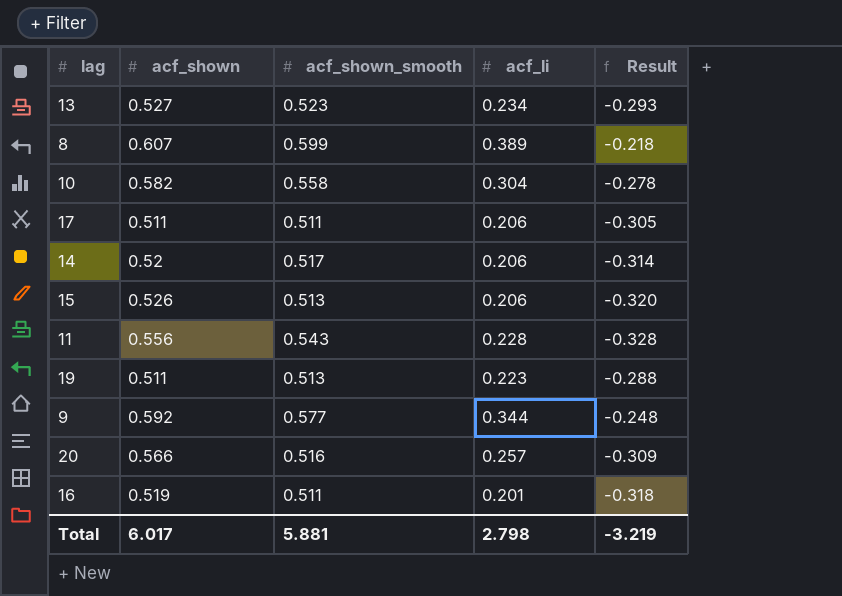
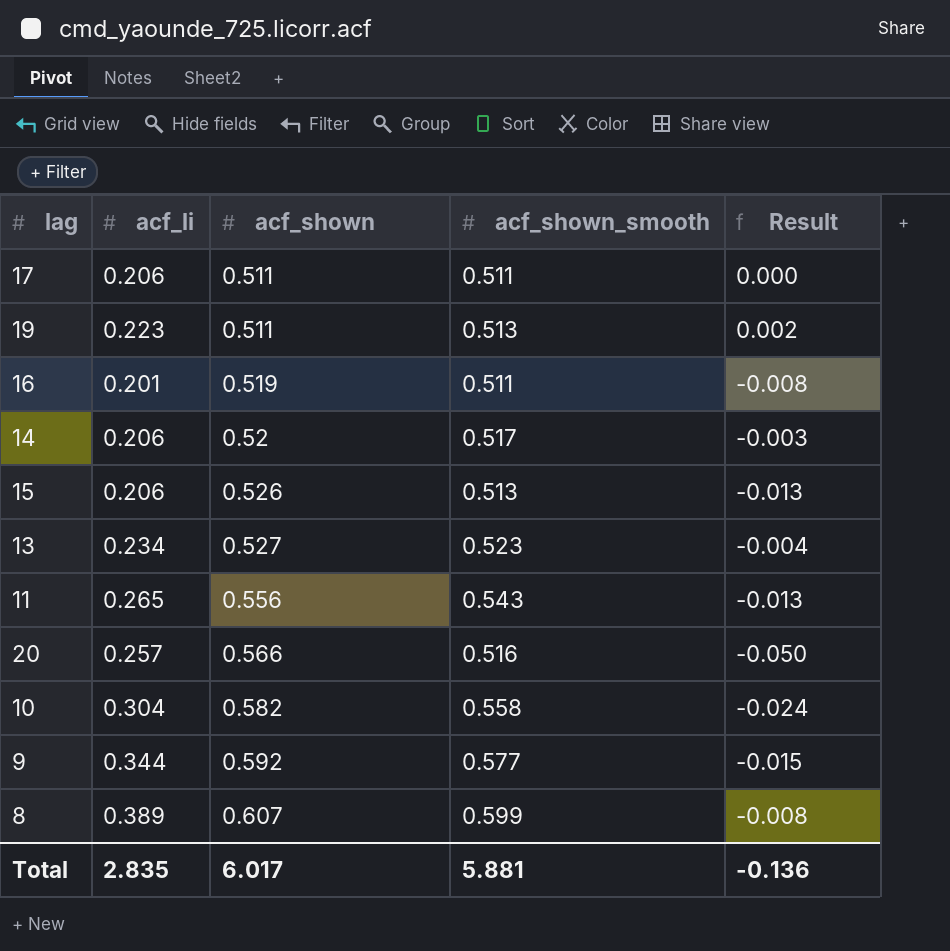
row order: none -> acf_shown ascending
column acf_li | position: 4 -> 2
column Result | formula: [acf_li] - [acf_shown] -> [acf_shown_smooth] - [acf_shown]
11 | acf_li: 0.228 -> 0.265
Total | acf_li: 2.798 -> 2.835
Total | Result: -3.219 -> -0.136

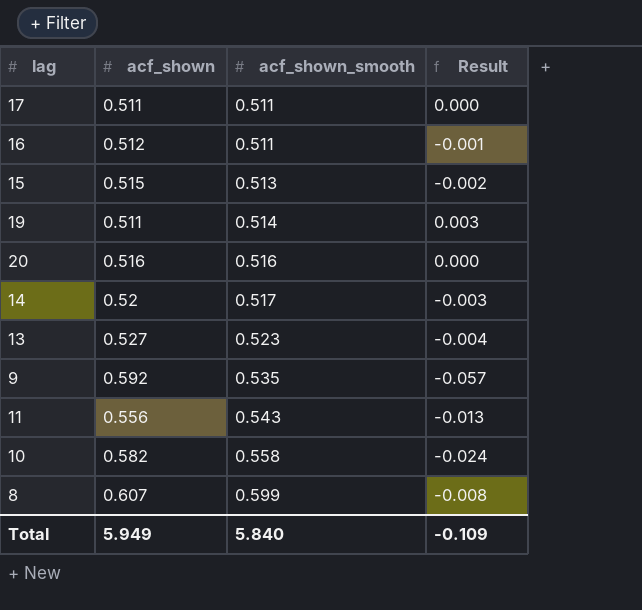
row order: acf_shown ascending -> acf_shown_smooth ascending
column acf_li | position: 2 -> none
16 | acf_shown: 0.519 -> 0.512
16 | Result: -0.008 -> -0.001
15 | acf_shown: 0.526 -> 0.515
15 | Result: -0.013 -> -0.002
19 | acf_shown_smooth: 0.513 -> 0.514
19 | Result: 0.002 -> 0.003
20 | acf_shown: 0.566 -> 0.516
20 | Result: -0.050 -> 0.000
9 | acf_shown_smooth: 0.577 -> 0.535
9 | Result: -0.015 -> -0.057
Total | acf_shown: 6.017 -> 5.949
Total | acf_shown_smooth: 5.881 -> 5.840
Total | Result: -0.136 -> -0.109

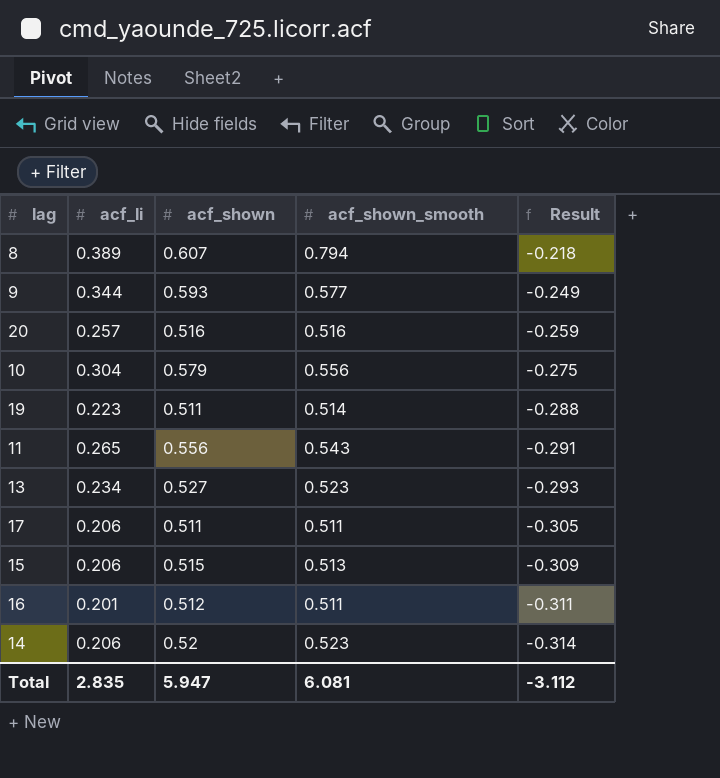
row order: acf_shown_smooth ascending -> Result descending
column acf_li | position: none -> 2
column Result | formula: [acf_shown_smooth] - [acf_shown] -> [acf_li] - [acf_shown]
8 | acf_shown_smooth: 0.599 -> 0.794
9 | acf_shown: 0.592 -> 0.593
9 | acf_shown_smooth: 0.535 -> 0.577
10 | acf_shown: 0.582 -> 0.579
10 | acf_shown_smooth: 0.558 -> 0.556
14 | acf_shown_smooth: 0.517 -> 0.523
Total | acf_shown: 5.949 -> 5.947
Total | acf_shown_smooth: 5.840 -> 6.081
Total | Result: -0.109 -> -3.112

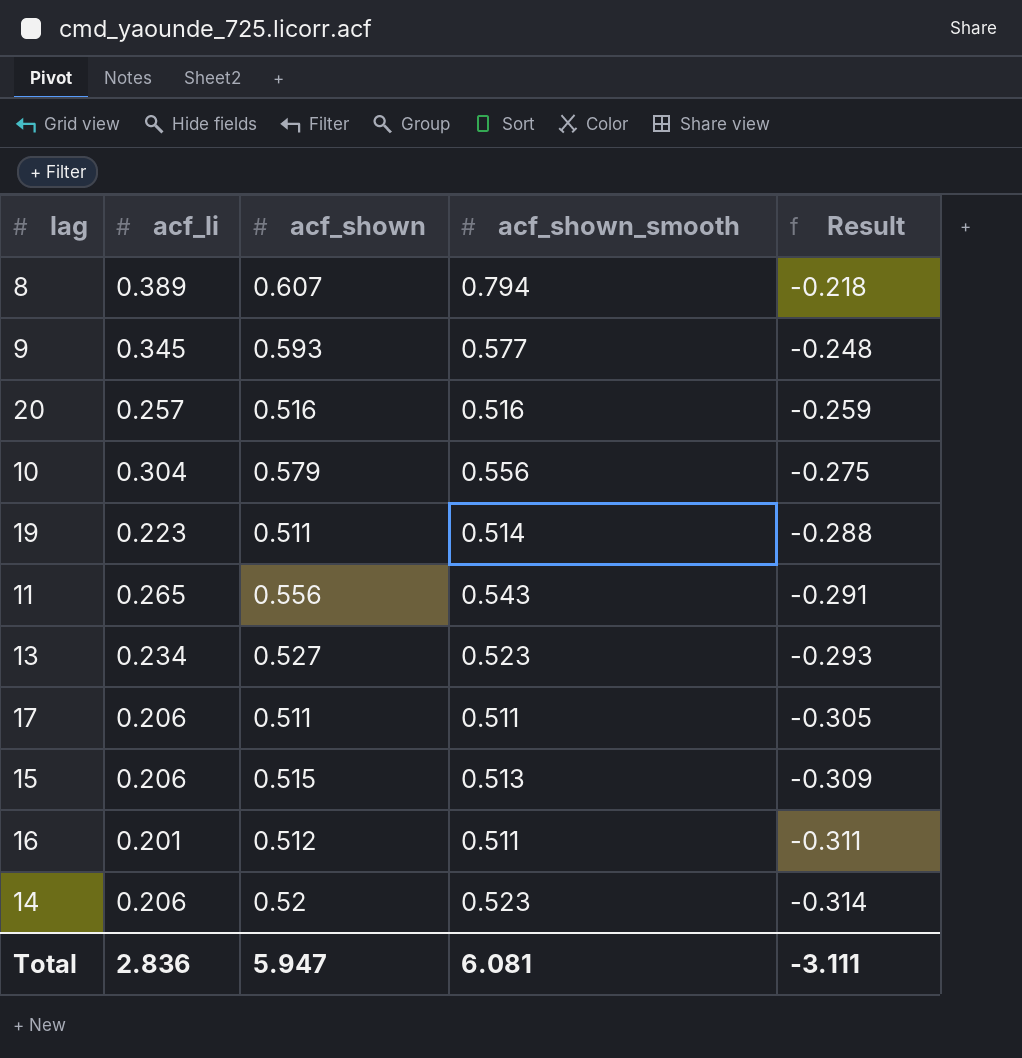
9 | acf_li: 0.344 -> 0.345
9 | Result: -0.249 -> -0.248
Total | acf_li: 2.835 -> 2.836
Total | Result: -3.112 -> -3.111

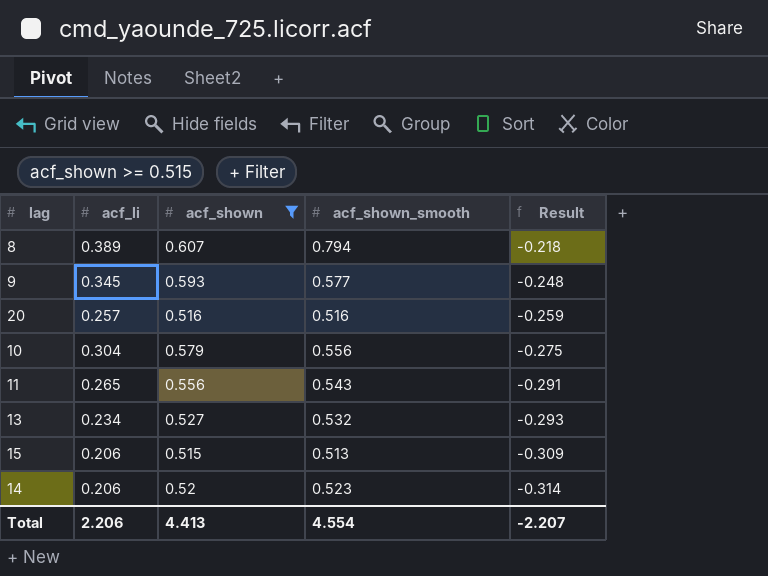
filter: none -> acf_shown >= 0.515
13 | acf_shown_smooth: 0.523 -> 0.532
Total | acf_li: 2.836 -> 2.206
Total | acf_shown: 5.947 -> 4.413
Total | acf_shown_smooth: 6.081 -> 4.554
Total | Result: -3.111 -> -2.207

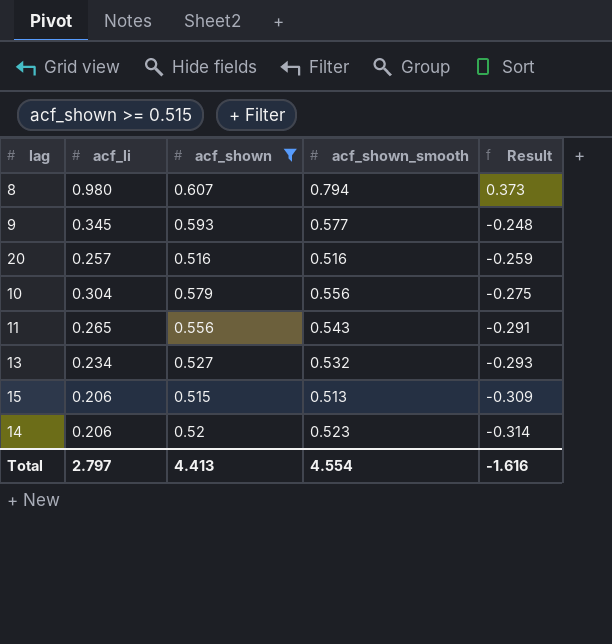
8 | acf_li: 0.389 -> 0.980
8 | Result: -0.218 -> 0.373
Total | acf_li: 2.206 -> 2.797
Total | Result: -2.207 -> -1.616

